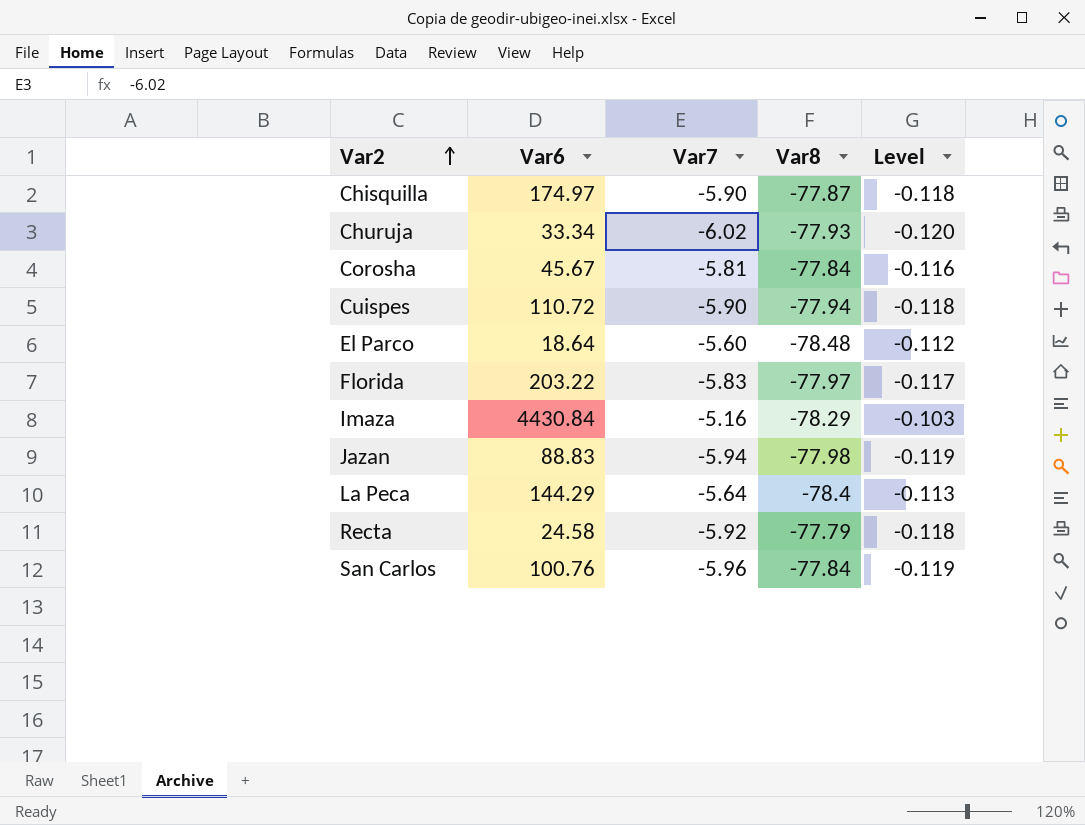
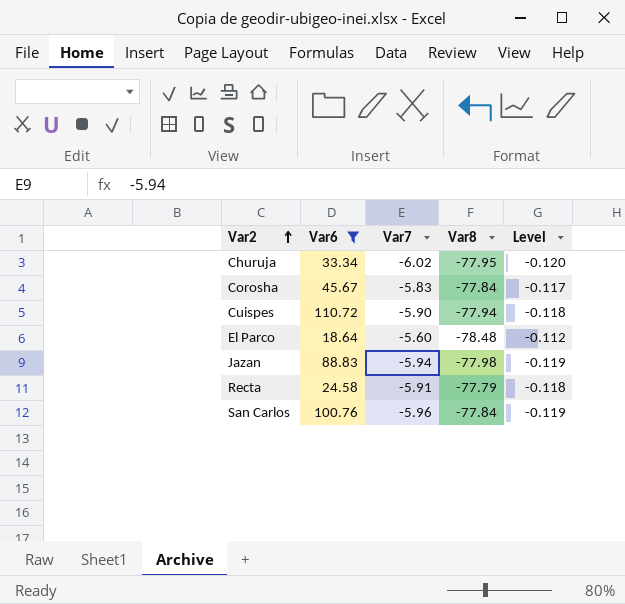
filter: none -> Var6 <= 110.72
Churuja | Var8: -77.93 -> -77.95
Corosha | Var7: -5.81 -> -5.83
Corosha | Level: -0.116 -> -0.117
Recta | Var7: -5.92 -> -5.91

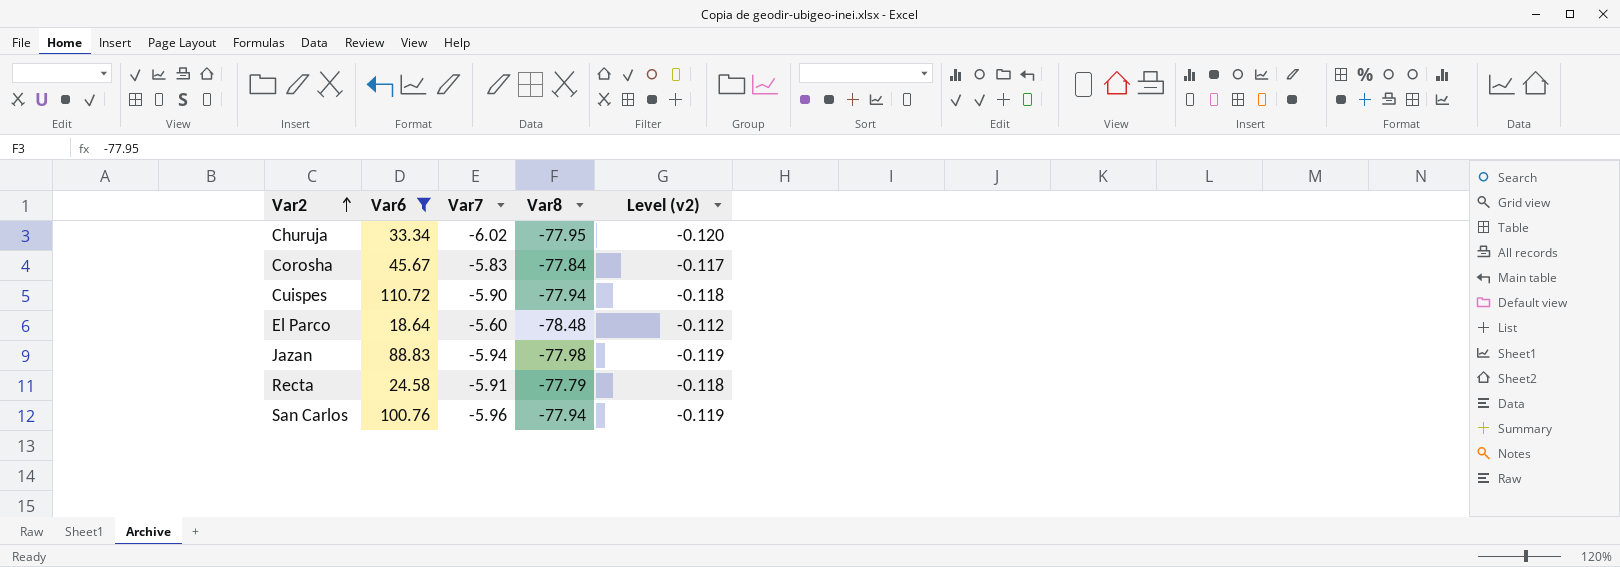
column name: Level -> Level (v2)
San Carlos | Var8: -77.84 -> -77.94

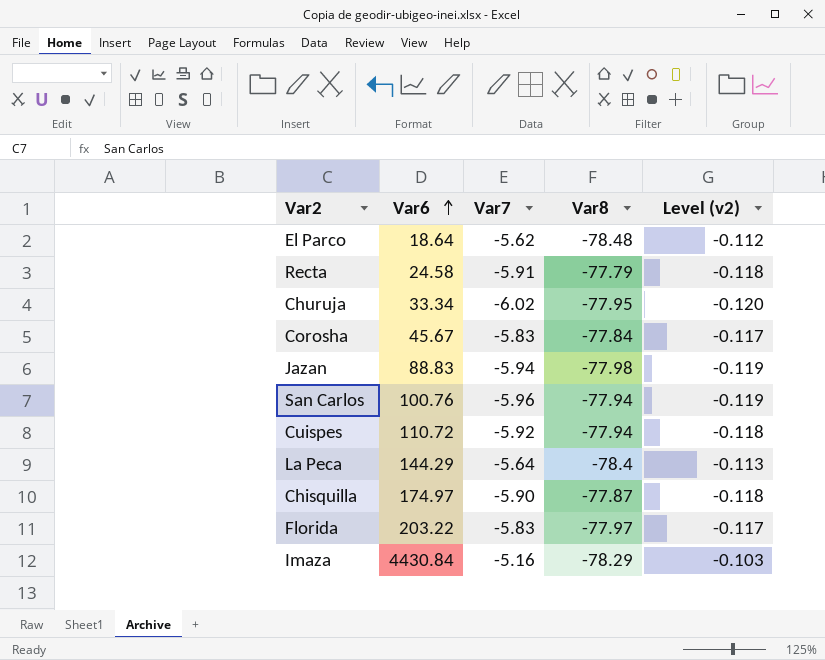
filter: Var6 <= 110.72 -> none
row order: Var2 ascending -> Var6 ascending
El Parco | Var7: -5.60 -> -5.62
Cuispes | Var7: -5.90 -> -5.92

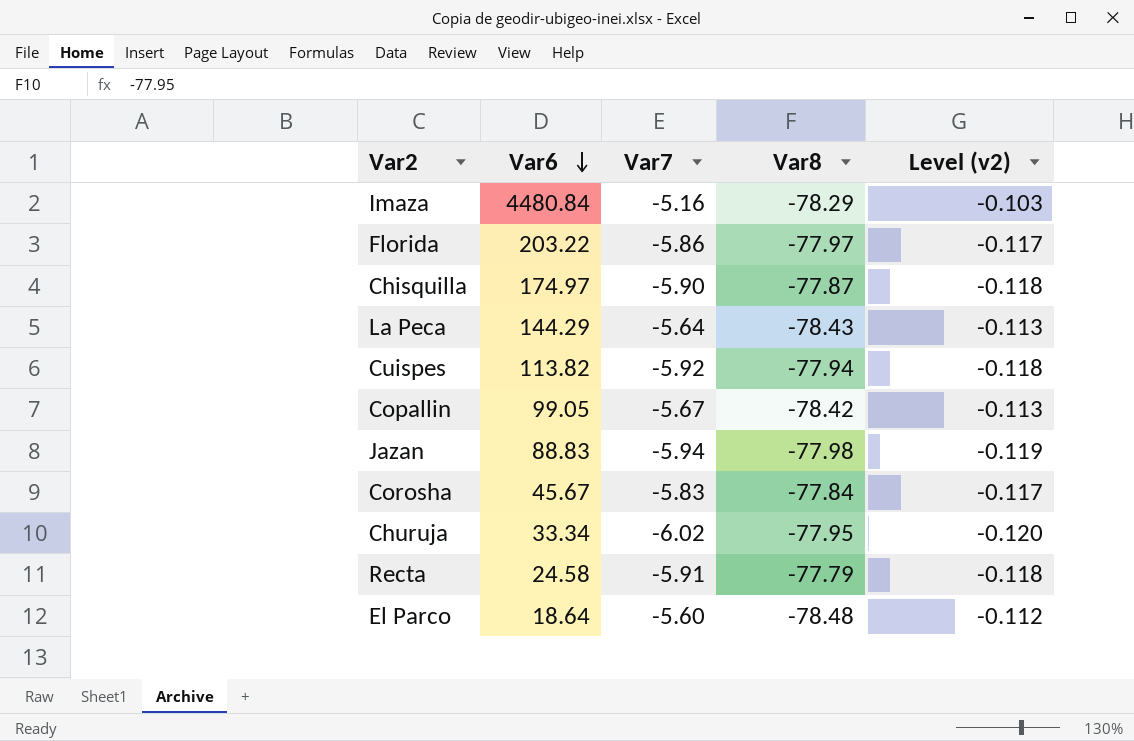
row order: Var6 ascending -> Var6 descending
row San Carlos: 100.76 | -5.96 | -77.94 | -0.119 -> none
Imaza | Var6: 4430.84 -> 4480.84
Florida | Var7: -5.83 -> -5.86
La Peca | Var8: -78.4 -> -78.43
Cuispes | Var6: 110.72 -> 113.82
row Copallin: none -> 99.05 | -5.67 | -78.42 | -0.113
El Parco | Var7: -5.62 -> -5.60

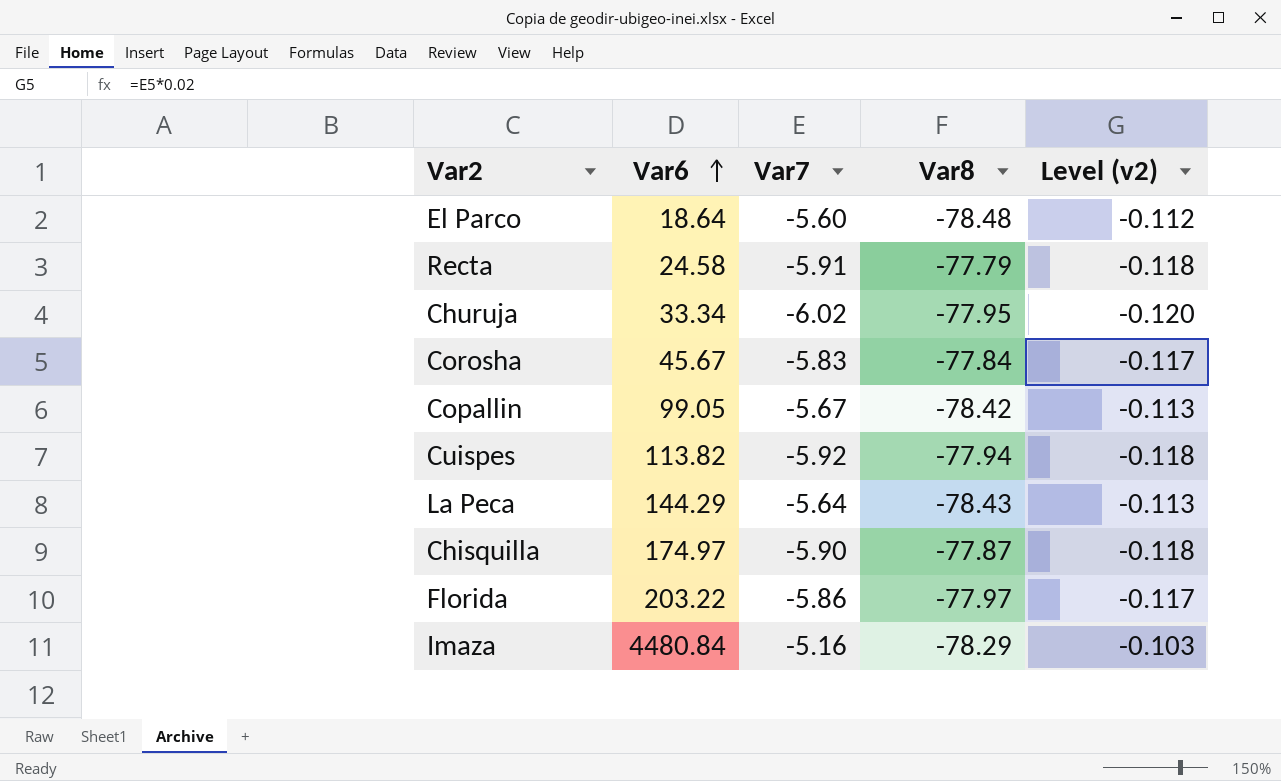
row order: Var6 descending -> Var6 ascending
row Jazan: 88.83 | -5.94 | -77.98 | -0.119 -> none

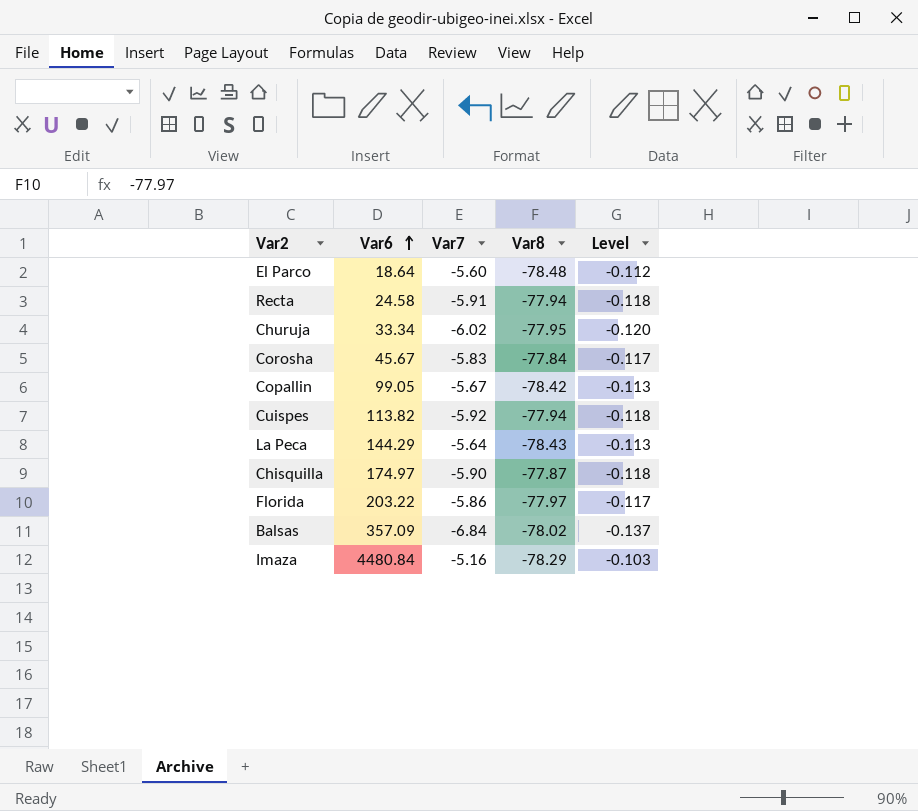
column name: Level (v2) -> Level
Recta | Var8: -77.79 -> -77.94
row Balsas: none -> 357.09 | -6.84 | -78.02 | -0.137

